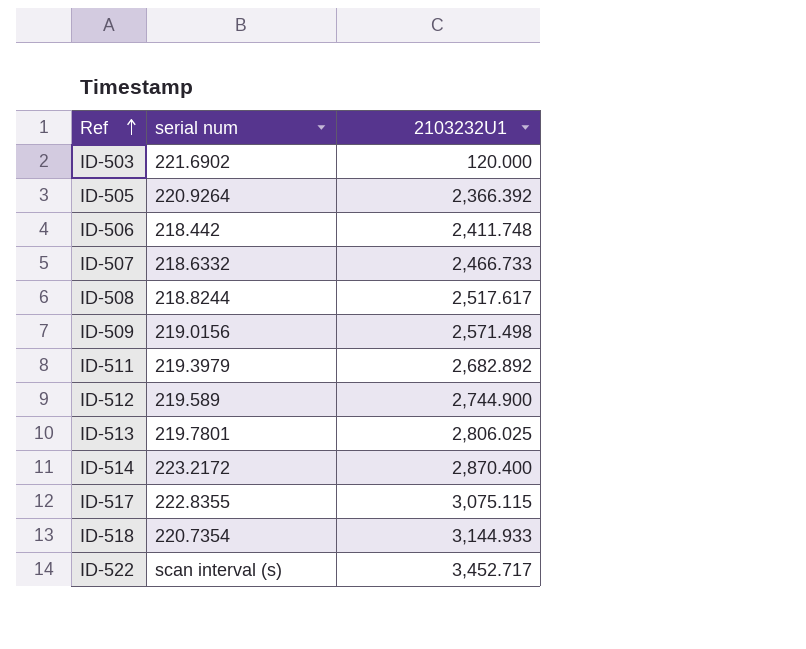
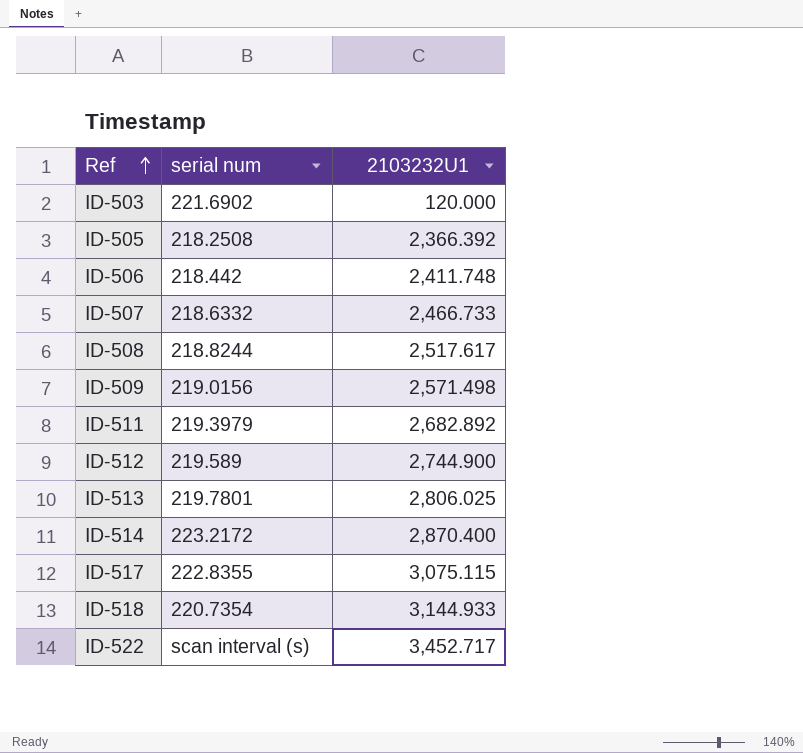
ID-505 | serial num: 220.9264 -> 218.2508

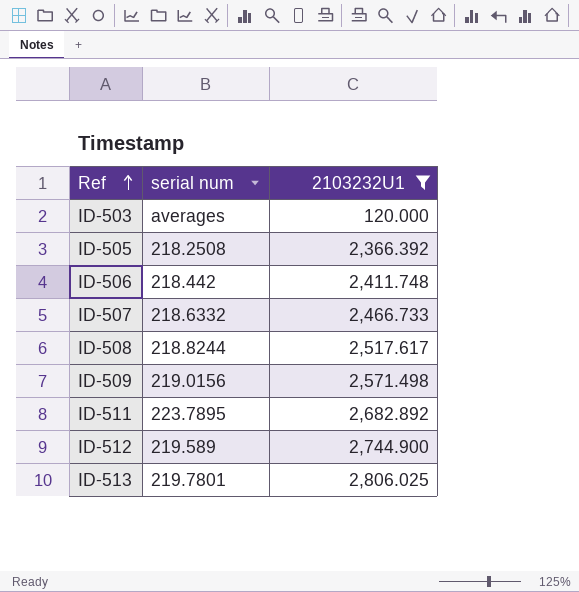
filter: none -> 2103232U1 <= 2,806.025
ID-503 | serial num: 221.6902 -> averages
ID-511 | serial num: 219.3979 -> 223.7895

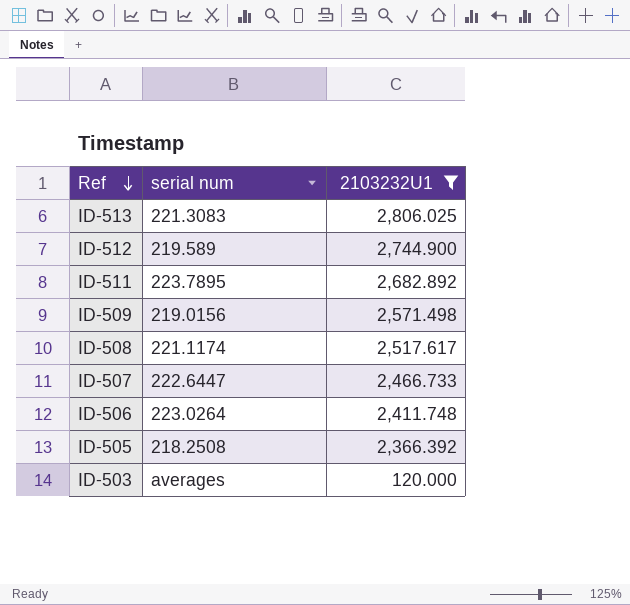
row order: Ref ascending -> Ref descending
ID-513 | serial num: 219.7801 -> 221.3083
ID-508 | serial num: 218.8244 -> 221.1174
ID-507 | serial num: 218.6332 -> 222.6447
ID-506 | serial num: 218.442 -> 223.0264

